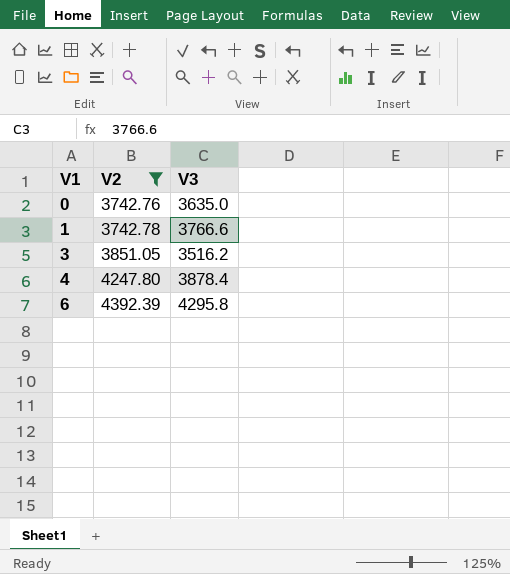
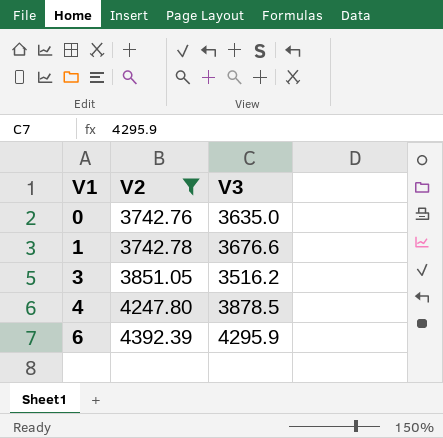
1 | V3: 3766.6 -> 3676.6
4 | V3: 3878.4 -> 3878.5
6 | V3: 4295.8 -> 4295.9

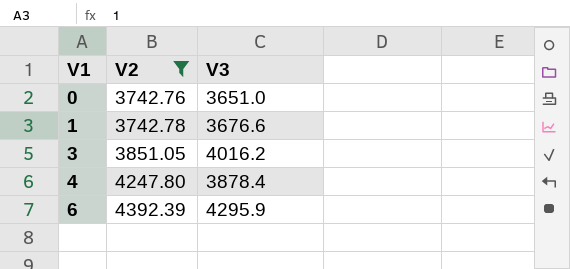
0 | V3: 3635.0 -> 3651.0
3 | V3: 3516.2 -> 4016.2
4 | V3: 3878.5 -> 3878.4

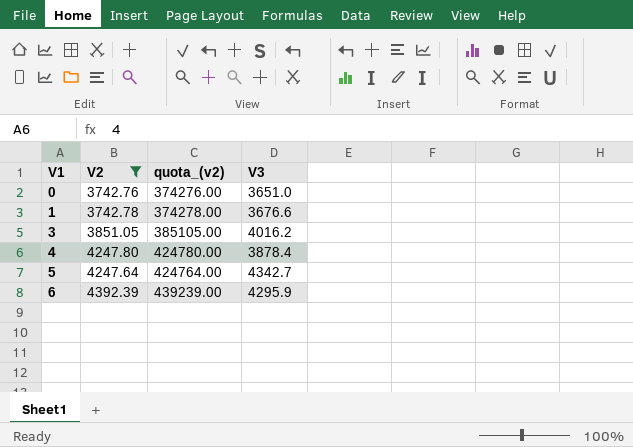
column quota_(v2) | formula: none -> [V2] * 100
row 5: none -> 4247.64 | 424764.00 | 4342.7

